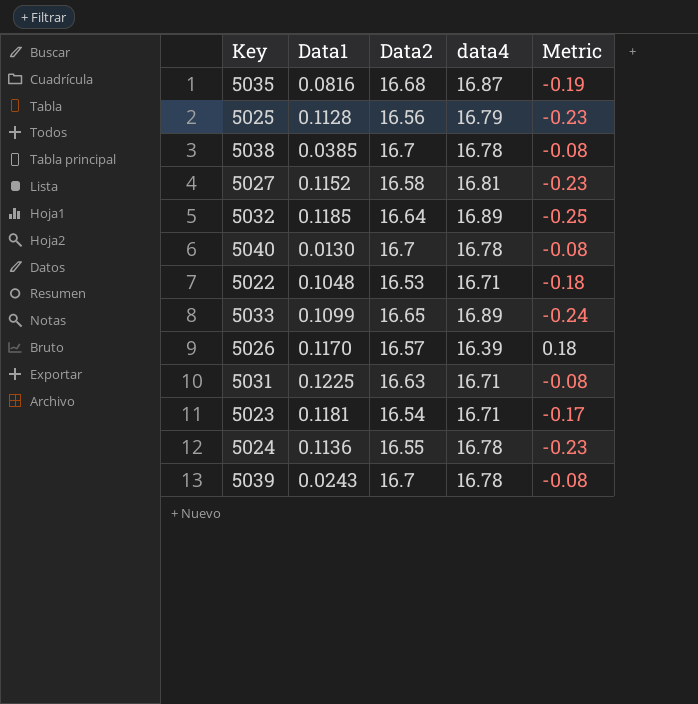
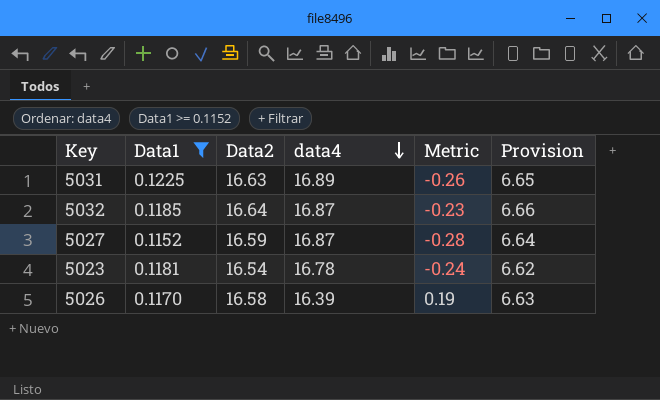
filter: none -> Data1 >= 0.1152
row order: none -> data4 descending
column Provision | formula: none -> [Data2] * 0.4
5031 | data4: 16.71 -> 16.89
5031 | Metric: -0.08 -> -0.26
5032 | data4: 16.89 -> 16.87
5032 | Metric: -0.25 -> -0.23
5027 | Data2: 16.58 -> 16.59
5027 | data4: 16.81 -> 16.87
5027 | Metric: -0.23 -> -0.28
5023 | data4: 16.71 -> 16.78
5023 | Metric: -0.17 -> -0.24
5026 | Data2: 16.57 -> 16.58
5026 | Metric: 0.18 -> 0.19

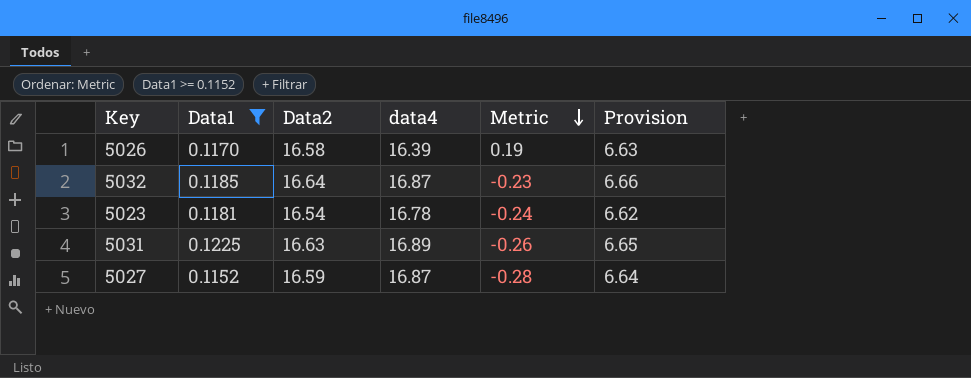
row order: data4 descending -> Metric descending

